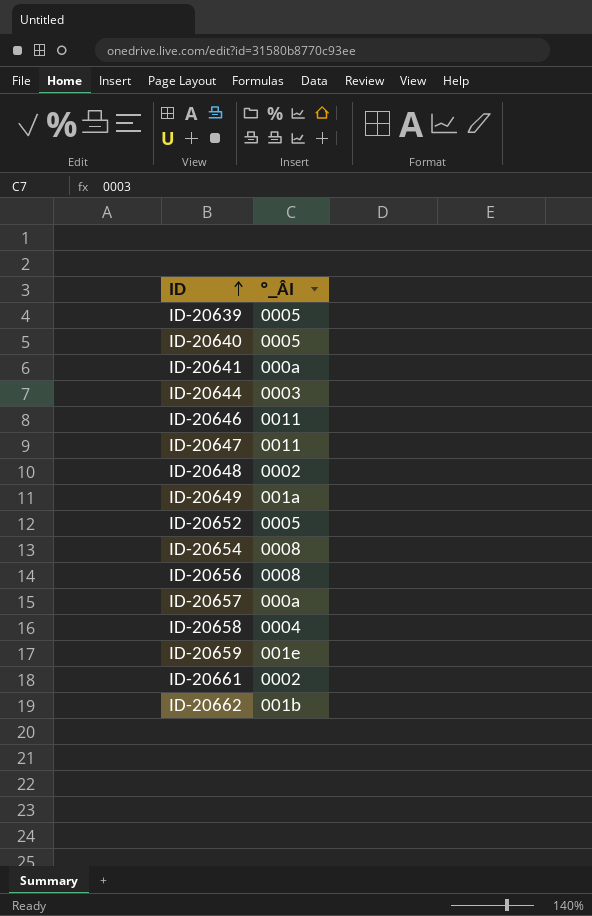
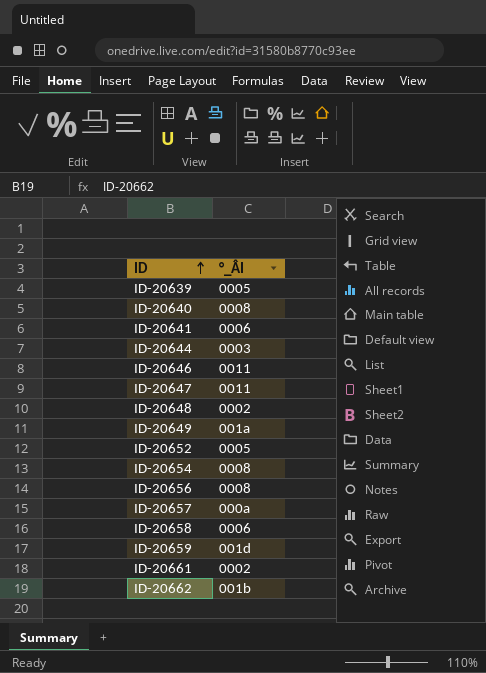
ID-20640 | °_ÂI: 0005 -> 0008
ID-20641 | °_ÂI: 000a -> 0006
ID-20658 | °_ÂI: 0004 -> 0006
ID-20659 | °_ÂI: 001e -> 001d

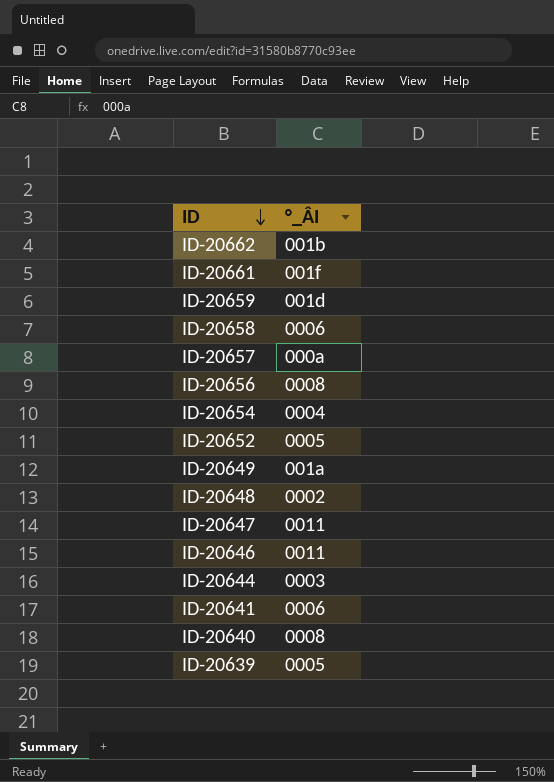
row order: ID ascending -> ID descending
ID-20661 | °_ÂI: 0002 -> 001f
ID-20654 | °_ÂI: 0008 -> 0004

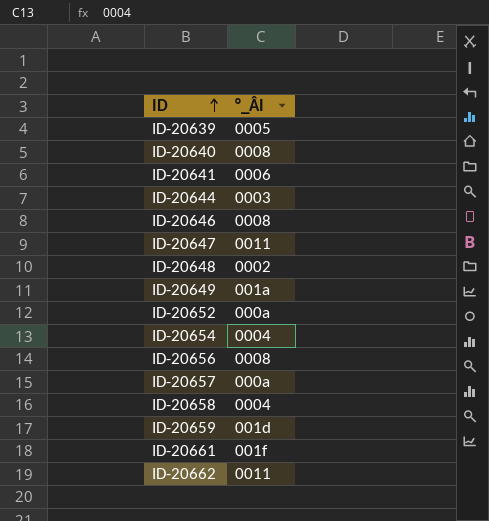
row order: ID descending -> ID ascending
ID-20646 | °_ÂI: 0011 -> 0008
ID-20652 | °_ÂI: 0005 -> 000a
ID-20658 | °_ÂI: 0006 -> 0004
ID-20662 | °_ÂI: 001b -> 0011

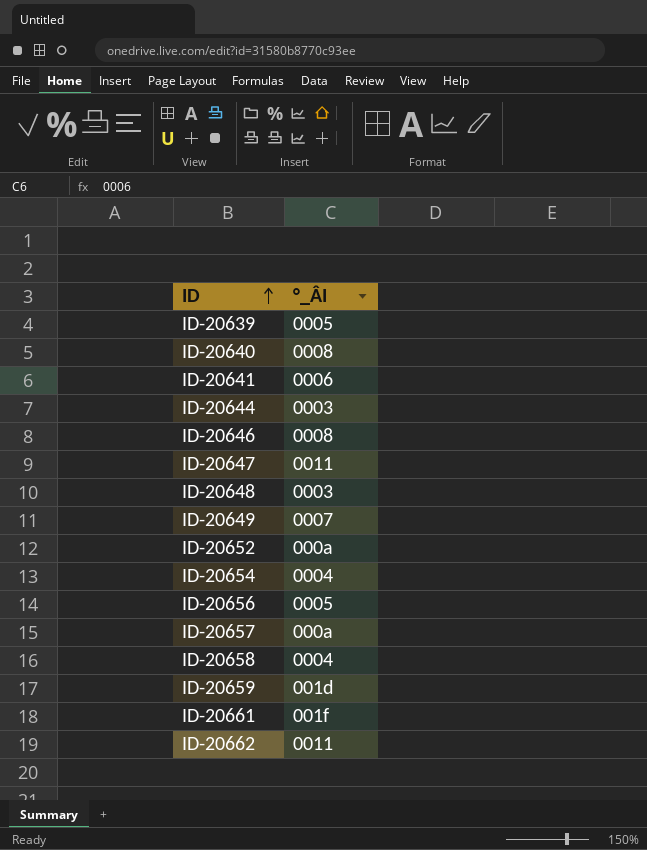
ID-20648 | °_ÂI: 0002 -> 0003
ID-20649 | °_ÂI: 001a -> 0007
ID-20656 | °_ÂI: 0008 -> 0005

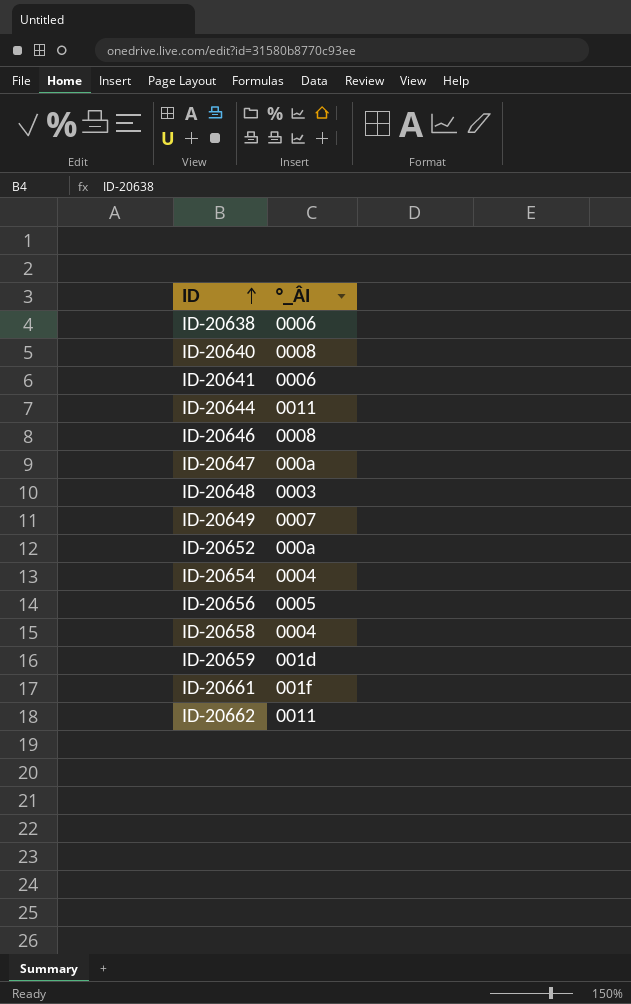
row ID-20639: 0005 -> none
row ID-20657: 000a -> none
row ID-20638: none -> 0006
ID-20644 | °_ÂI: 0003 -> 0011
ID-20647 | °_ÂI: 0011 -> 000a

